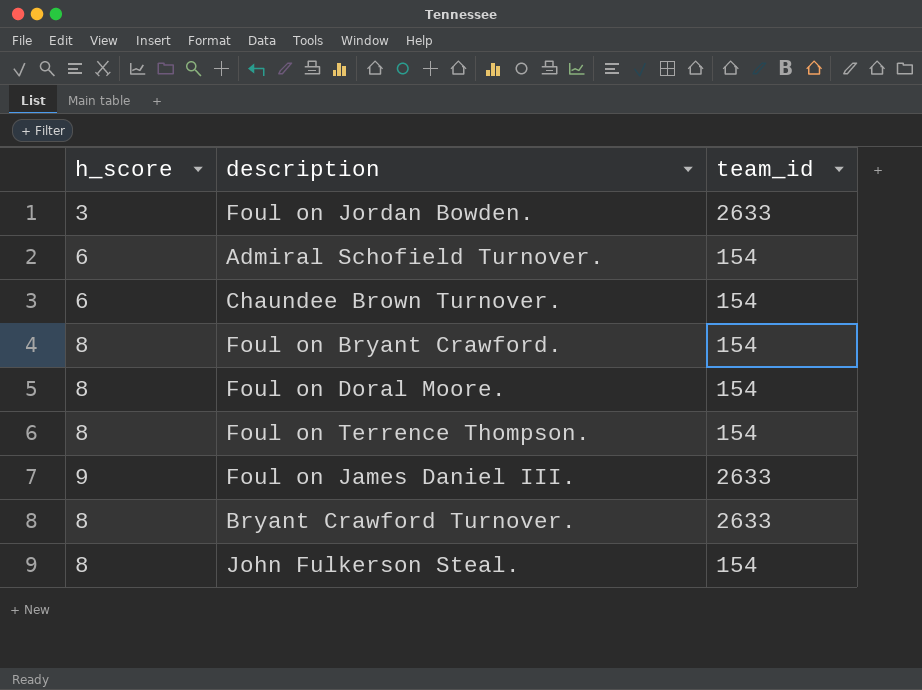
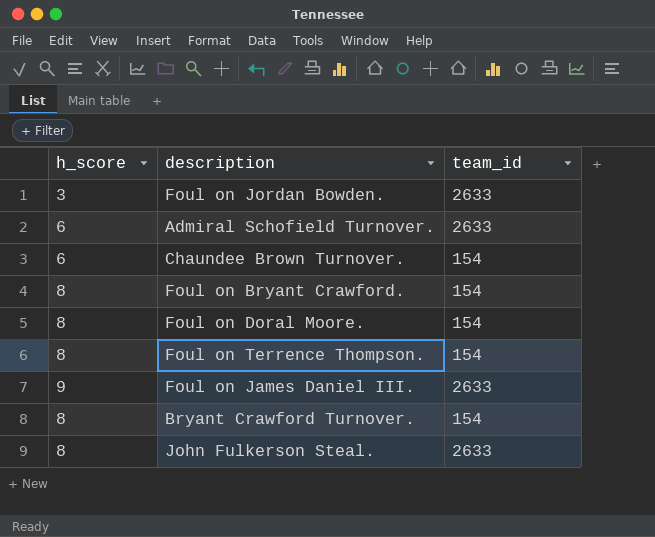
Admiral Schofield Turnover. | team_id: 154 -> 2633
Bryant Crawford Turnover. | team_id: 2633 -> 154
John Fulkerson Steal. | team_id: 154 -> 2633

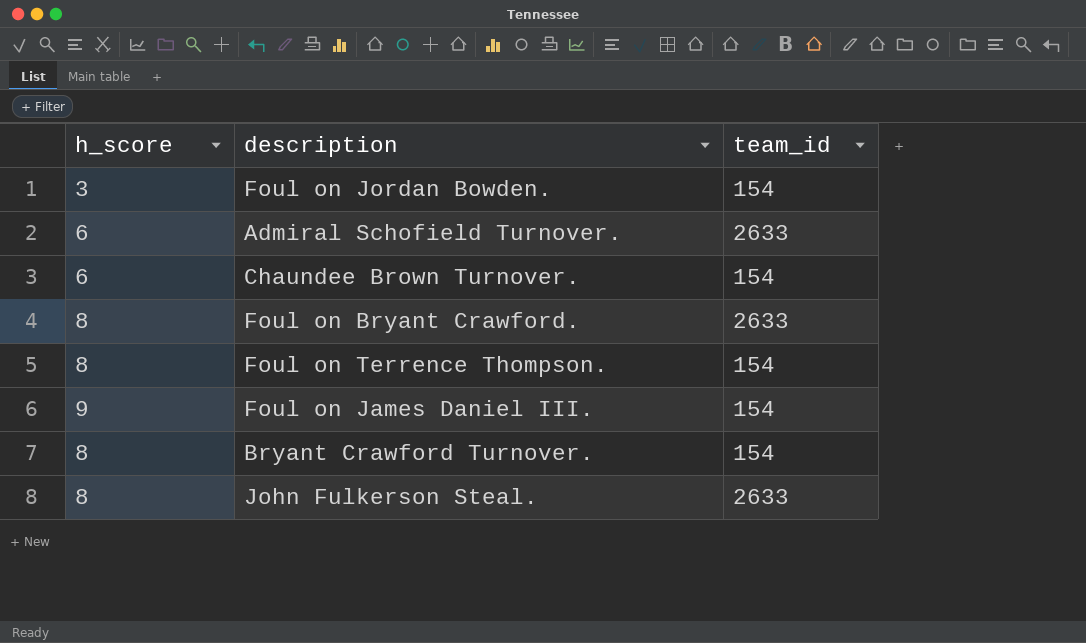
row Foul on Doral Moore.: 8 | 154 -> none
Foul on Jordan Bowden. | team_id: 2633 -> 154
Foul on Bryant Crawford. | team_id: 154 -> 2633
Foul on James Daniel III. | team_id: 2633 -> 154

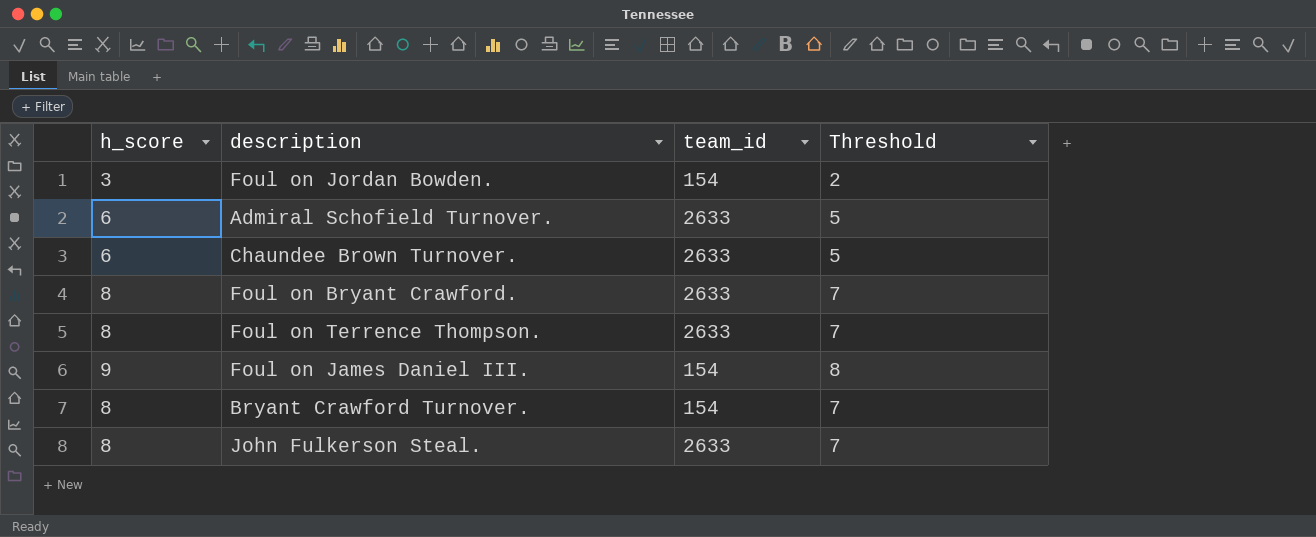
column Threshold | formula: none -> [h_score] - 1
Chaundee Brown Turnover. | team_id: 154 -> 2633
Foul on Terrence Thompson. | team_id: 154 -> 2633

